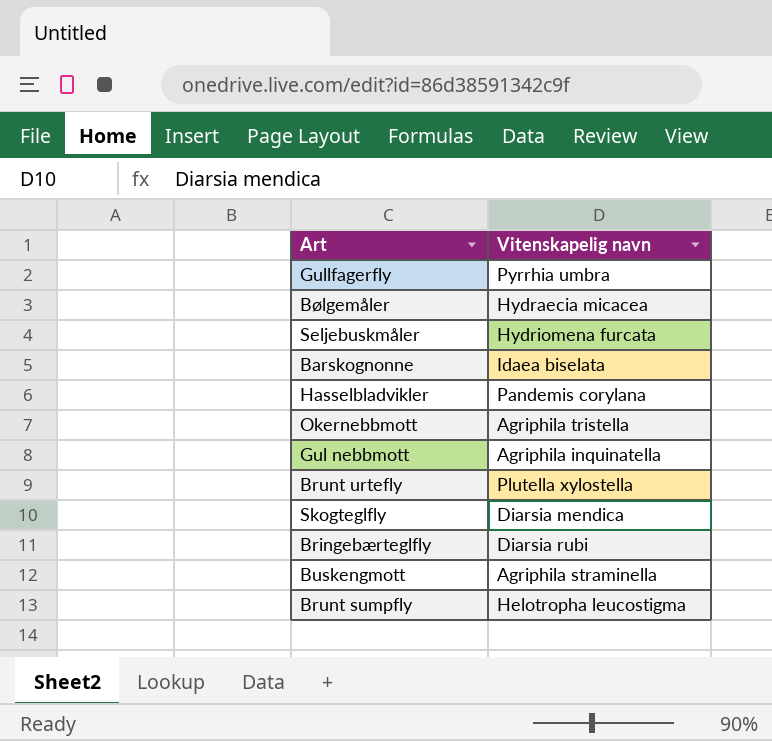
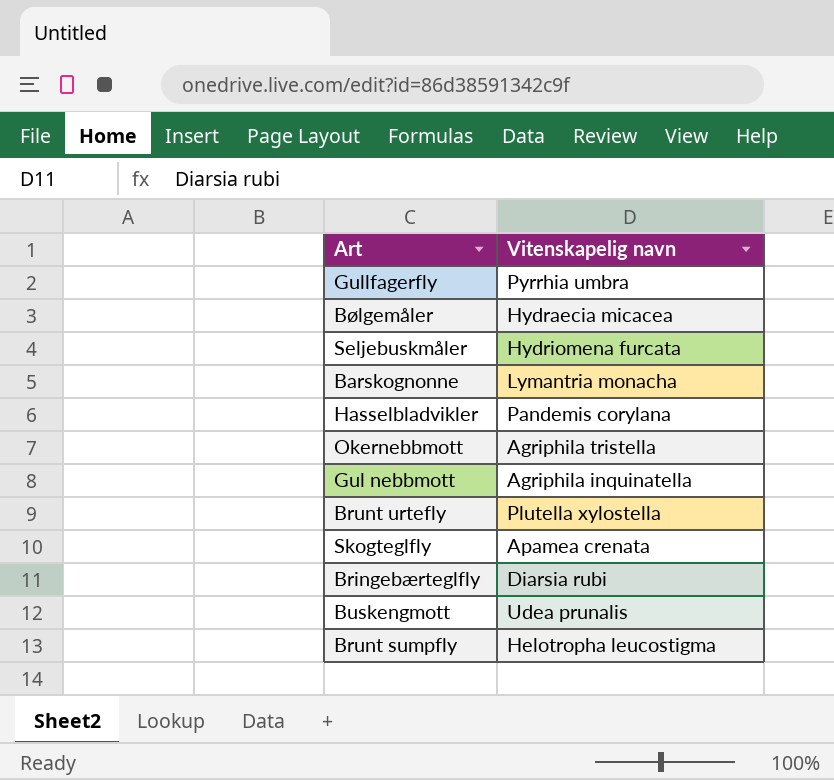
Barskognonne | Vitenskapelig navn: Idaea biselata -> Lymantria monacha
Skogteglfly | Vitenskapelig navn: Diarsia mendica -> Apamea crenata
Buskengmott | Vitenskapelig navn: Agriphila straminella -> Udea prunalis

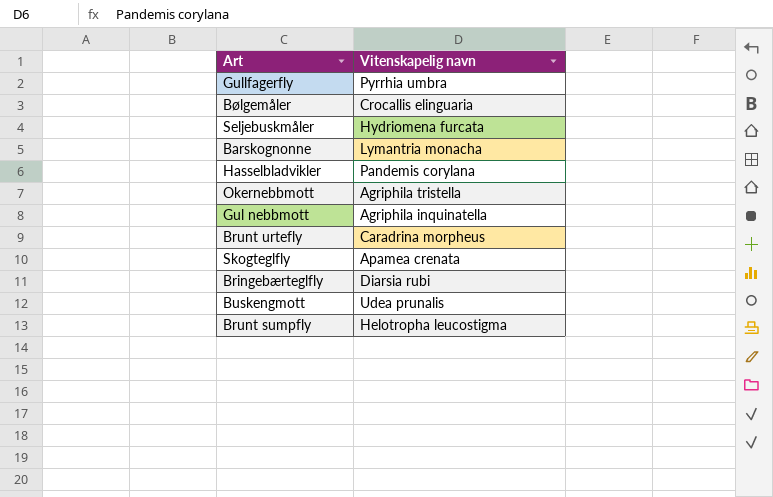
Bølgemåler | Vitenskapelig navn: Hydraecia micacea -> Crocallis elinguaria
Brunt urtefly | Vitenskapelig navn: Plutella xylostella -> Caradrina morpheus

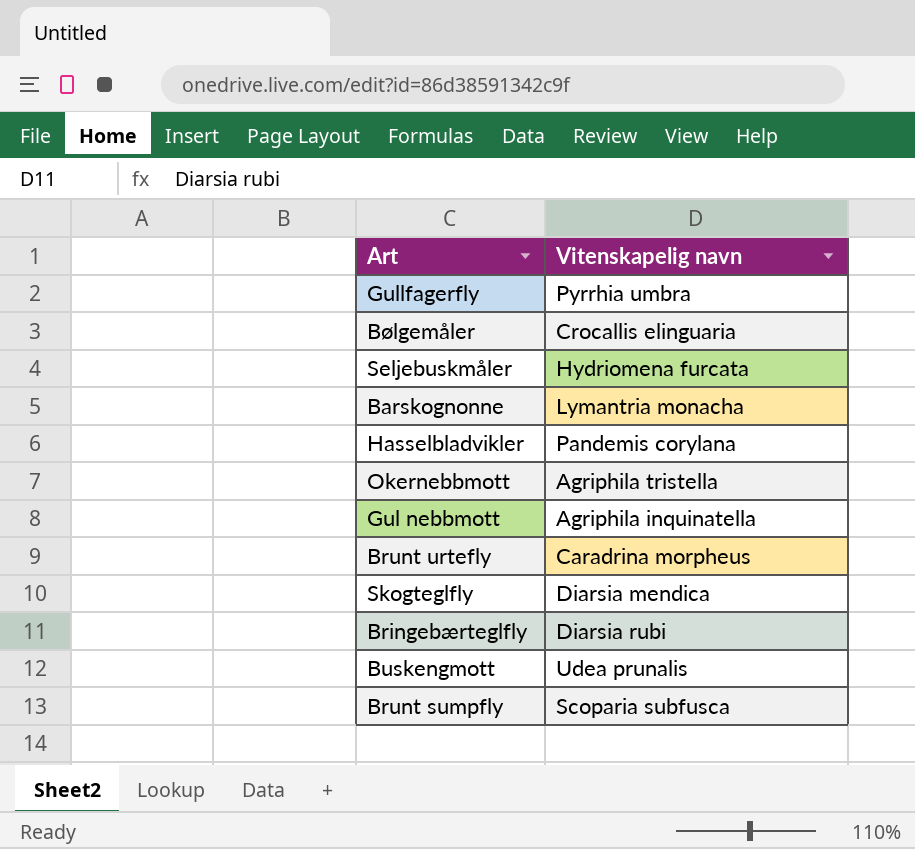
Skogteglfly | Vitenskapelig navn: Apamea crenata -> Diarsia mendica
Brunt sumpfly | Vitenskapelig navn: Helotropha leucostigma -> Scoparia subfusca

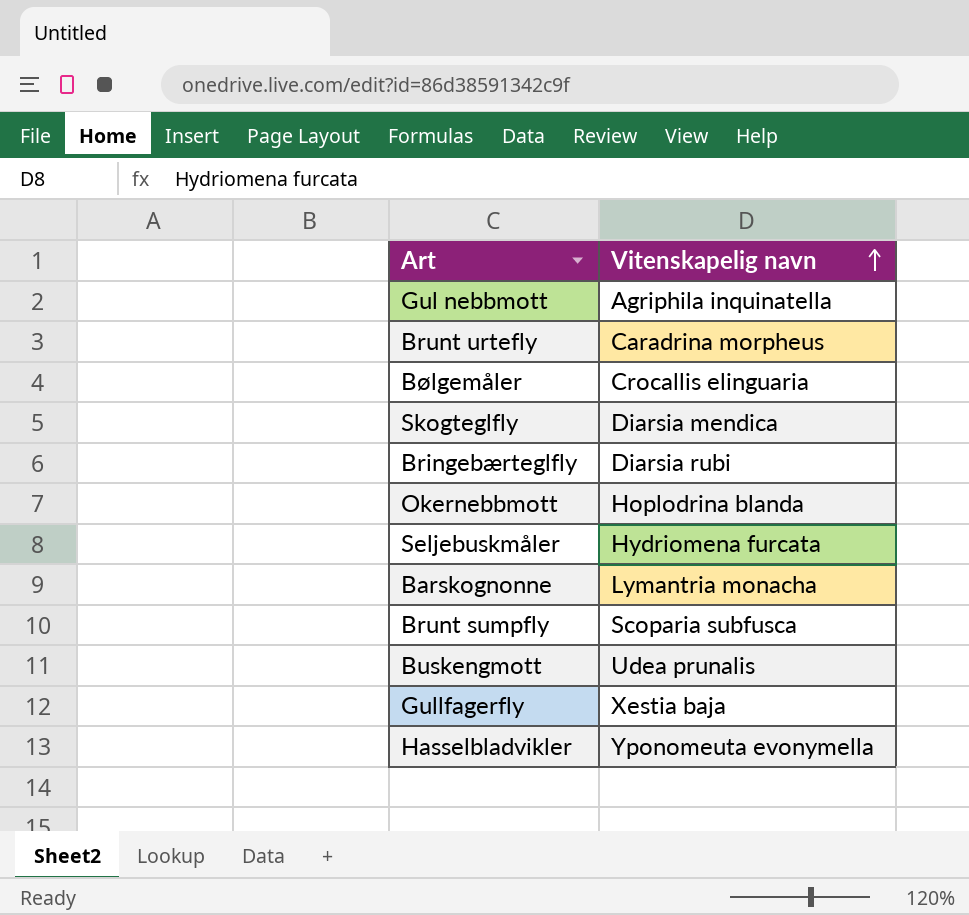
row order: none -> Vitenskapelig navn ascending
Okernebbmott | Vitenskapelig navn: Agriphila tristella -> Hoplodrina blanda
Gullfagerfly | Vitenskapelig navn: Pyrrhia umbra -> Xestia baja
Hasselbladvikler | Vitenskapelig navn: Pandemis corylana -> Yponomeuta evonymella

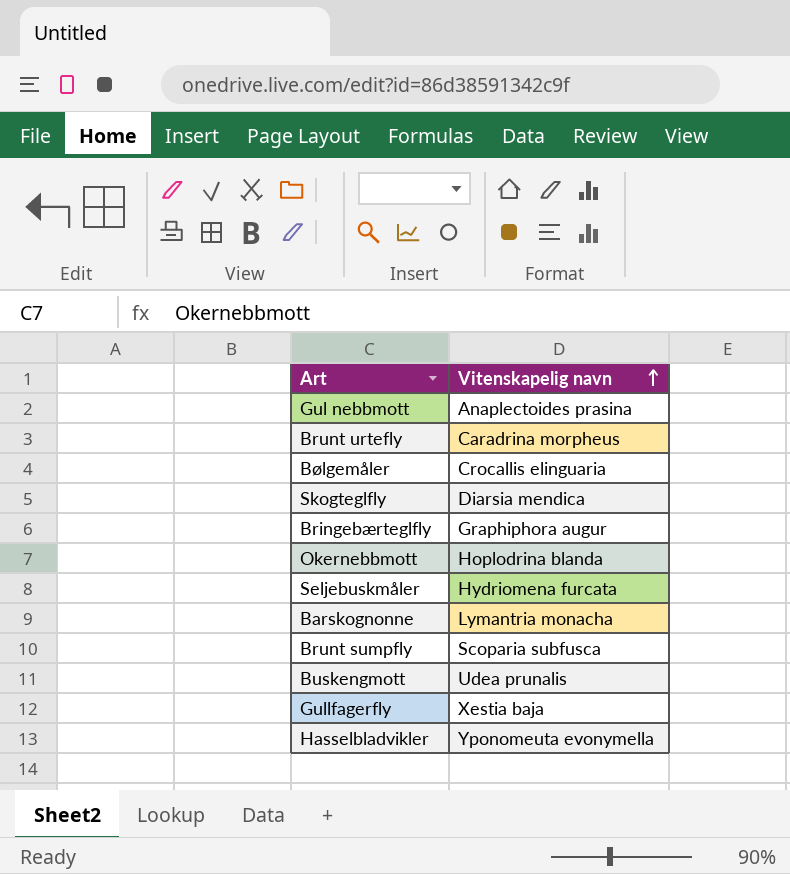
Gul nebbmott | Vitenskapelig navn: Agriphila inquinatella -> Anaplectoides prasina
Bringebærteglfly | Vitenskapelig navn: Diarsia rubi -> Graphiphora augur

